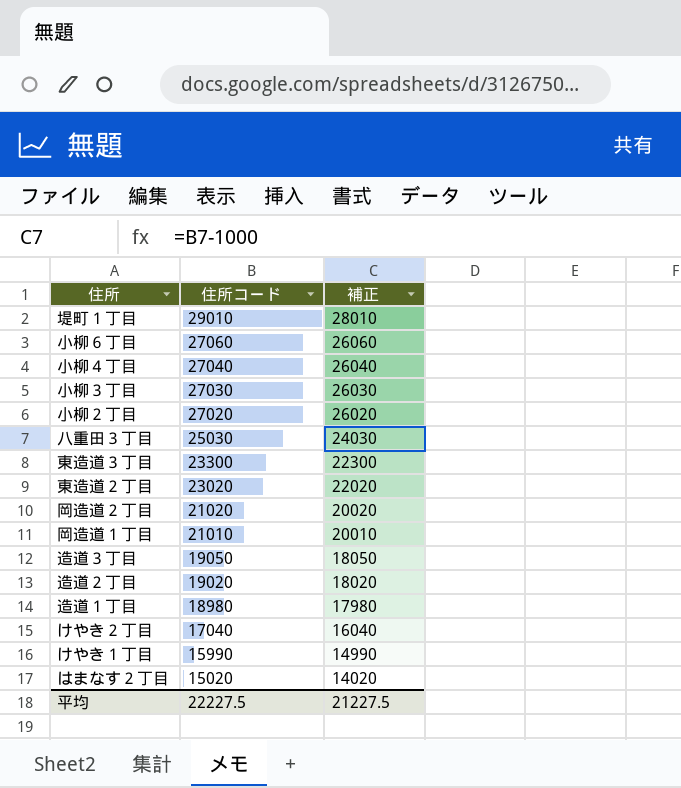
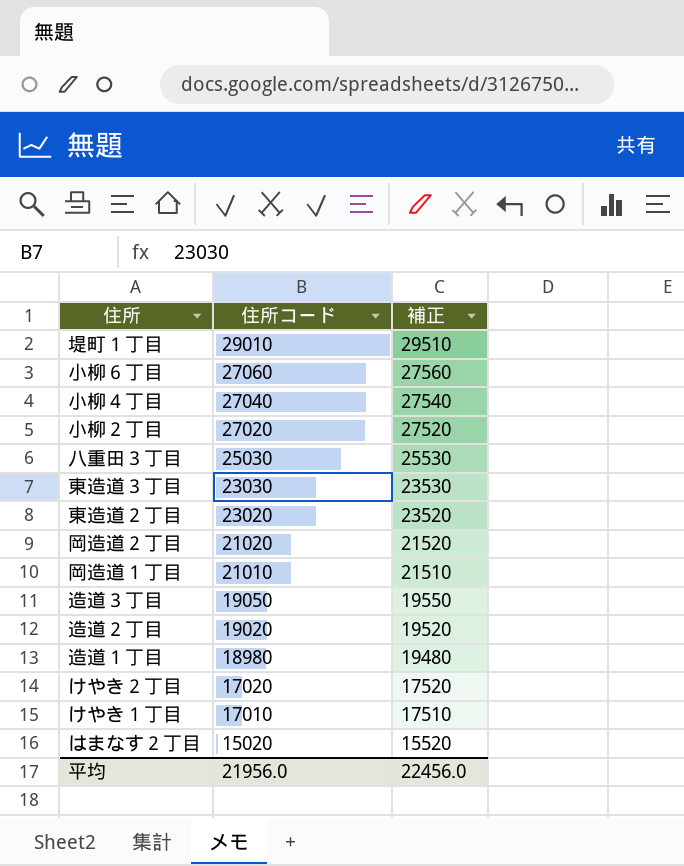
column 補正 | formula: [住所コード] - 1000 -> [住所コード] + 500
row 小柳３丁目: 27030 | 26030 -> none
東造道３丁目 | 住所コード: 23300 -> 23030
けやき２丁目 | 住所コード: 17040 -> 17020
けやき１丁目 | 住所コード: 15990 -> 17010
平均 | 住所コード: 22227.5 -> 21956.0
平均 | 補正: 21227.5 -> 22456.0

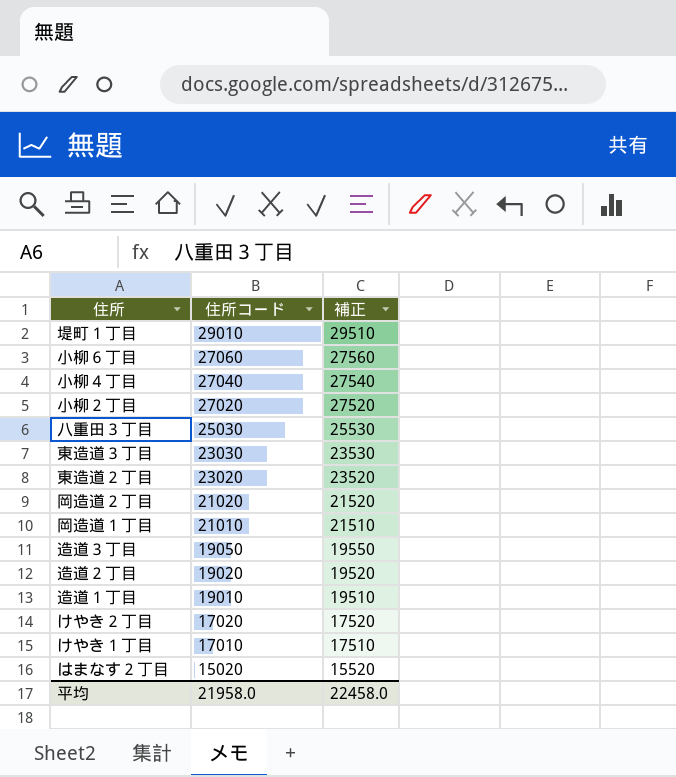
造道１丁目 | 住所コード: 18980 -> 19010
造道１丁目 | 補正: 19480 -> 19510
平均 | 住所コード: 21956.0 -> 21958.0
平均 | 補正: 22456.0 -> 22458.0

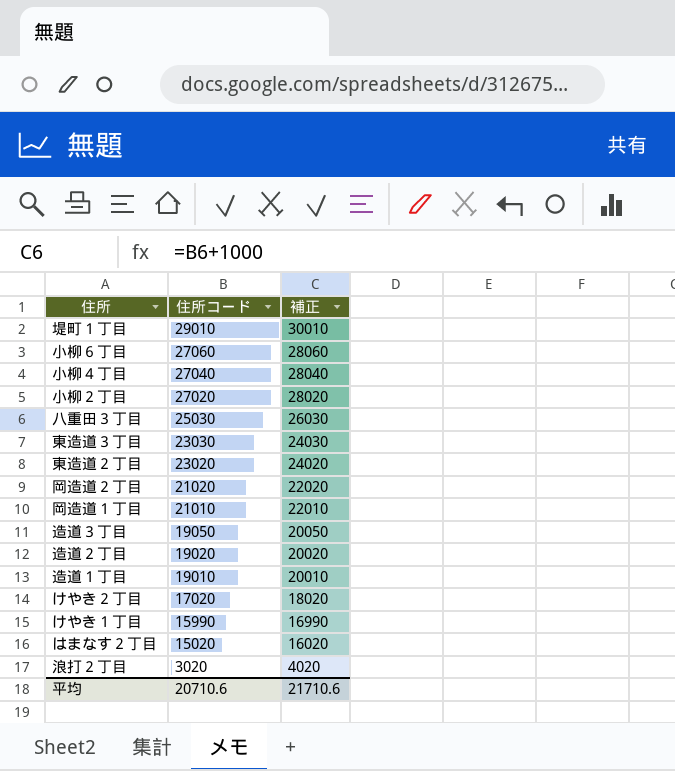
column 補正 | formula: [住所コード] + 500 -> [住所コード] + 1000
けやき１丁目 | 住所コード: 17010 -> 15990
row 浪打２丁目: none -> 3020 | 4020
平均 | 住所コード: 21958.0 -> 20710.6
平均 | 補正: 22458.0 -> 21710.6

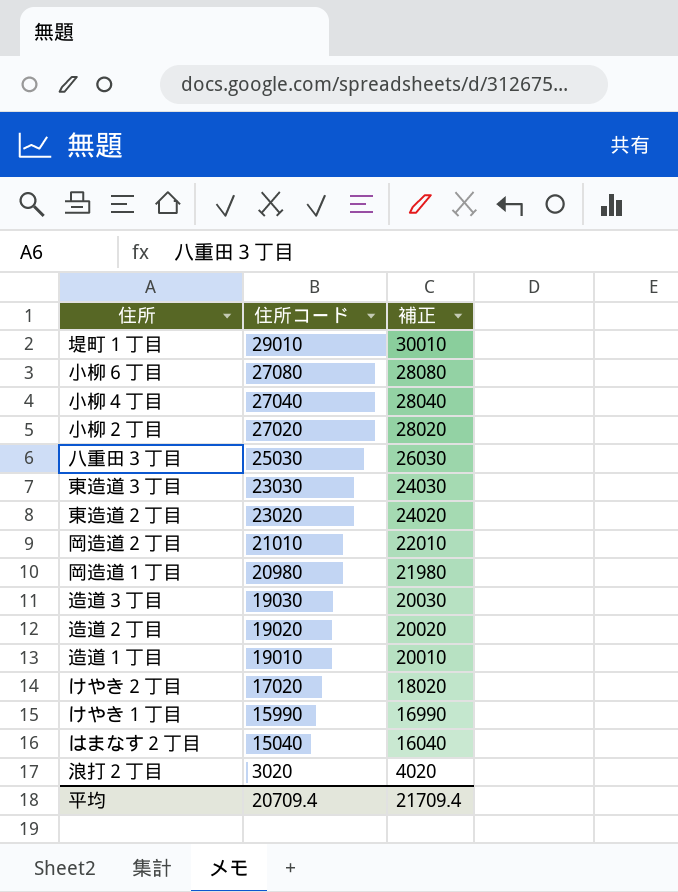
小柳６丁目 | 住所コード: 27060 -> 27080
小柳６丁目 | 補正: 28060 -> 28080
岡造道２丁目 | 住所コード: 21020 -> 21010
岡造道２丁目 | 補正: 22020 -> 22010
岡造道１丁目 | 住所コード: 21010 -> 20980
岡造道１丁目 | 補正: 22010 -> 21980
造道３丁目 | 住所コード: 19050 -> 19030
造道３丁目 | 補正: 20050 -> 20030
はまなす２丁目 | 住所コード: 15020 -> 15040
はまなす２丁目 | 補正: 16020 -> 16040
平均 | 住所コード: 20710.6 -> 20709.4
平均 | 補正: 21710.6 -> 21709.4

